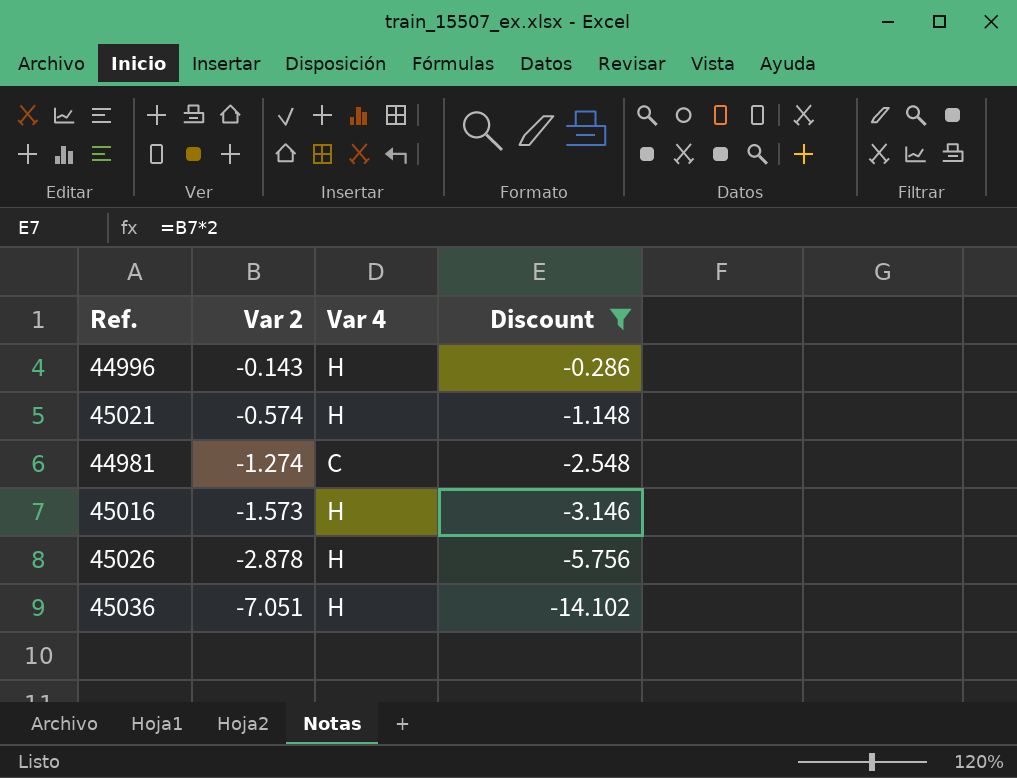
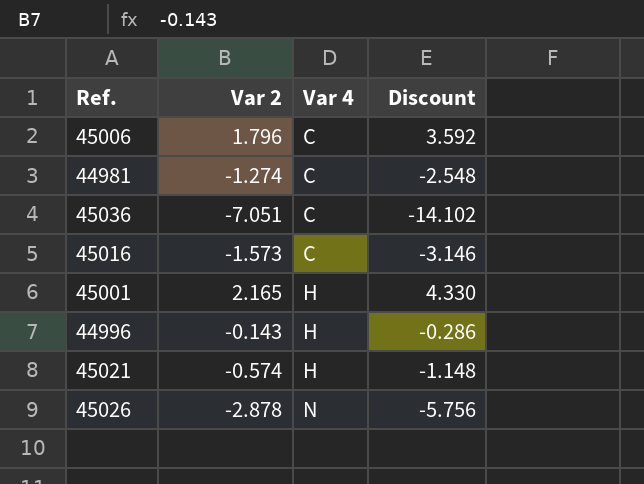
filter: Discount <= -0.286 -> none
row order: Var 2 descending -> Var 4 ascending
45036 | Var 4: H -> C
45016 | Var 4: H -> C
45026 | Var 4: H -> N

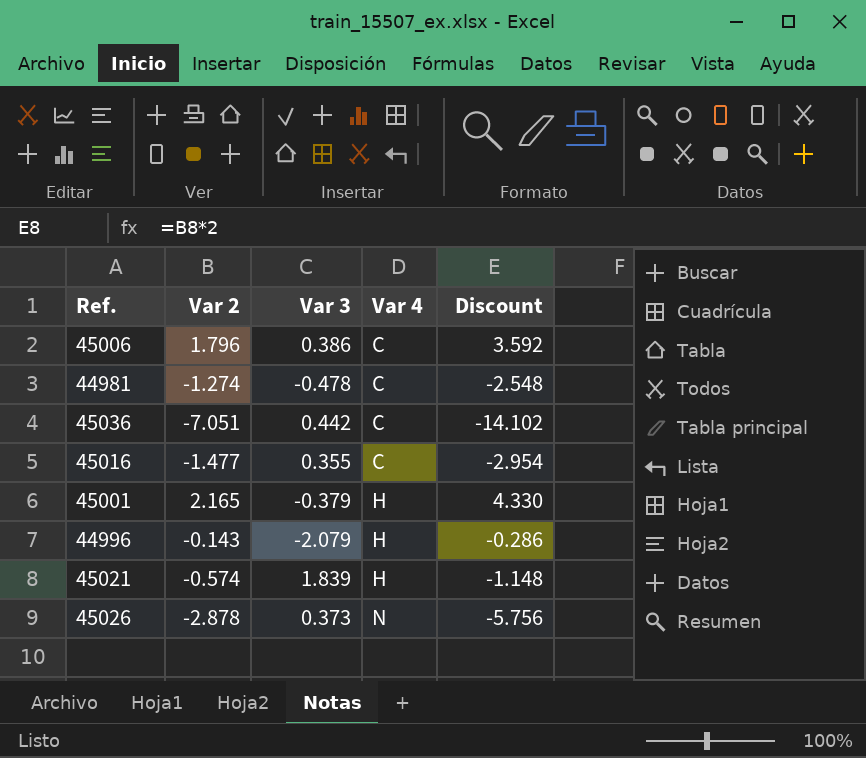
column Var 3 | position: none -> 3
45016 | Var 2: -1.573 -> -1.477
45016 | Discount: -3.146 -> -2.954

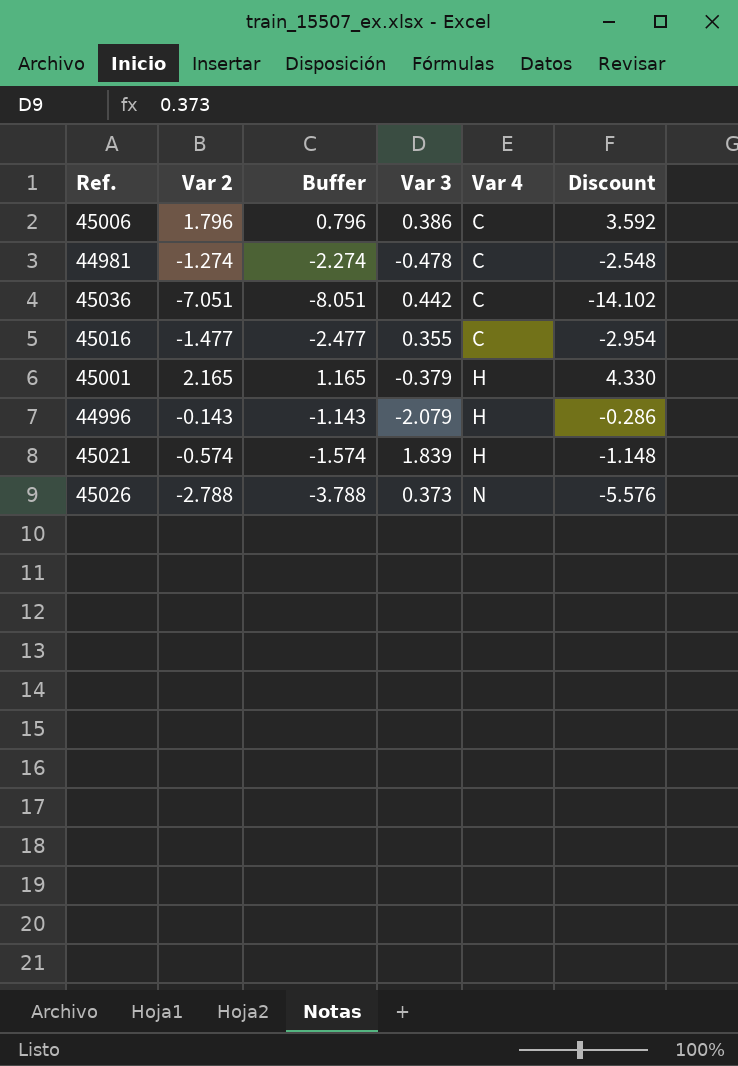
column Buffer | formula: none -> [Var 2] - 1
45026 | Var 2: -2.878 -> -2.788
45026 | Discount: -5.756 -> -5.576

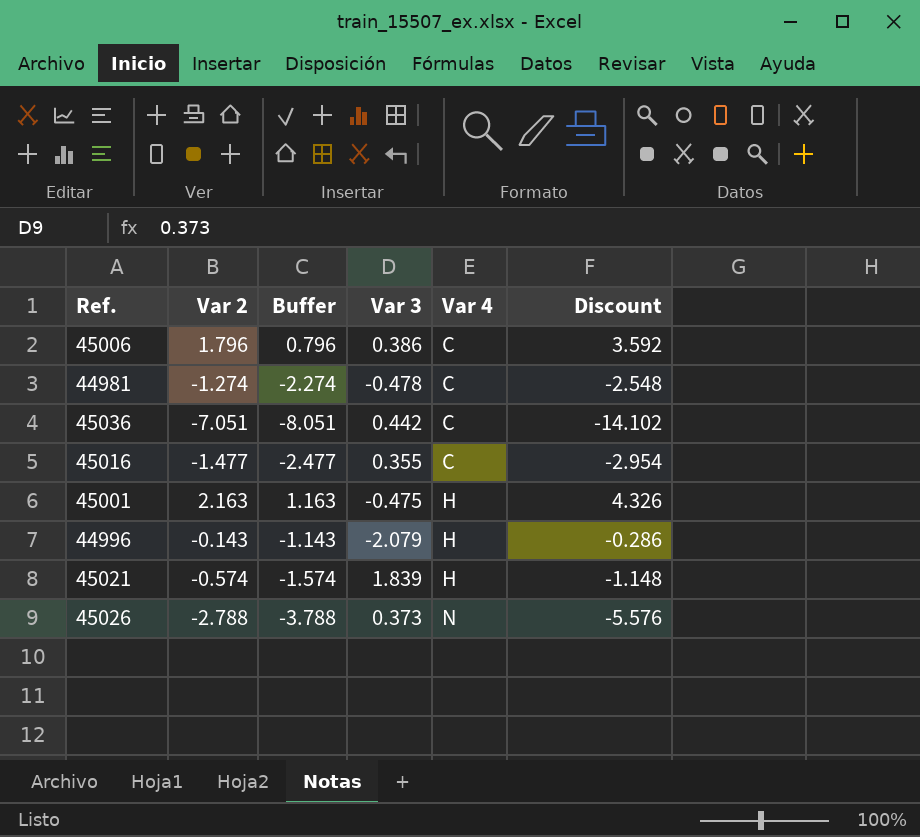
45001 | Var 2: 2.165 -> 2.163
45001 | Buffer: 1.165 -> 1.163
45001 | Var 3: -0.379 -> -0.475
45001 | Discount: 4.330 -> 4.326

